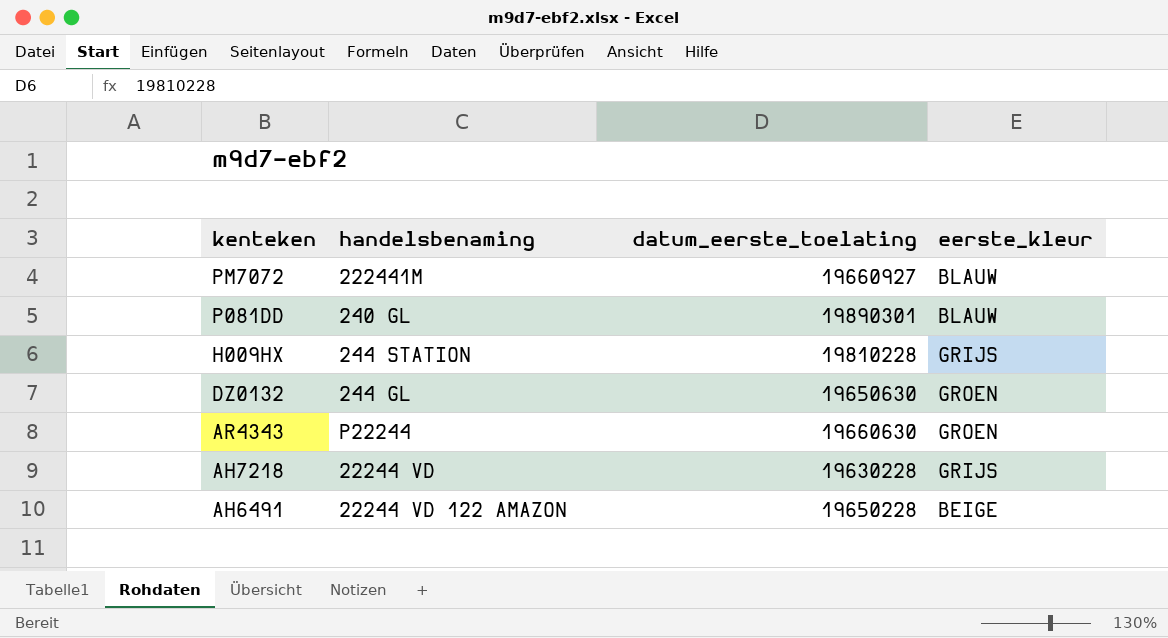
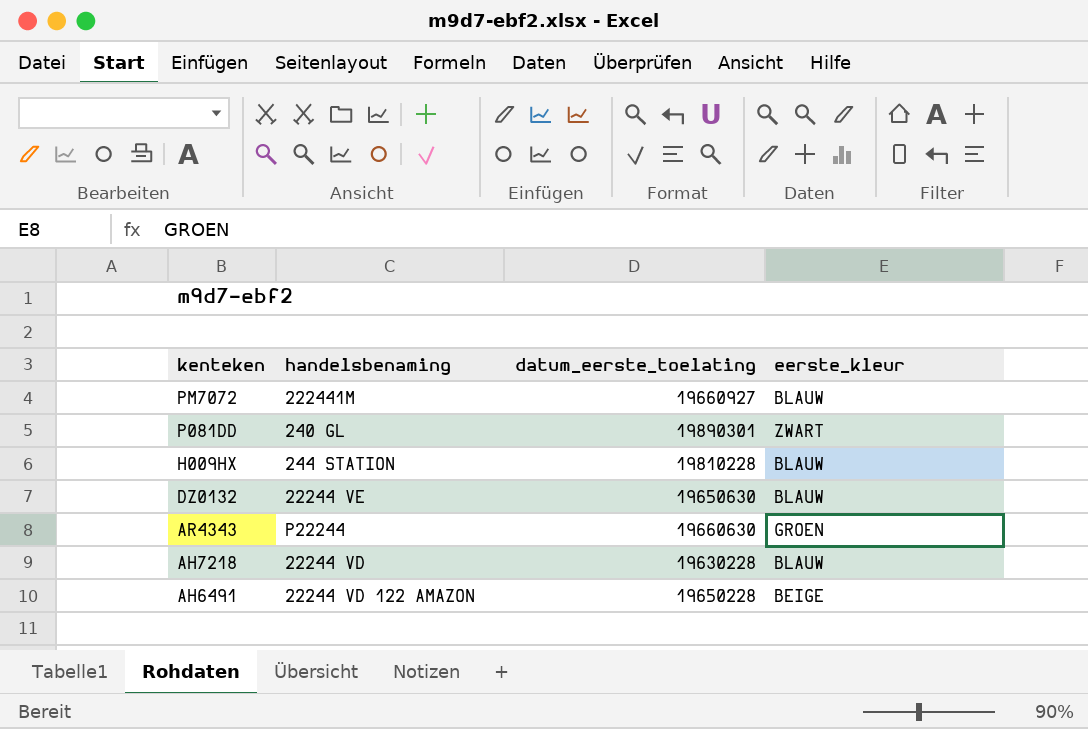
P081DD | eerste_kleur: BLAUW -> ZWART
H009HX | eerste_kleur: GRIJS -> BLAUW
DZ0132 | handelsbenaming: 244 GL -> 22244 VE
DZ0132 | eerste_kleur: GROEN -> BLAUW
AH7218 | eerste_kleur: GRIJS -> BLAUW

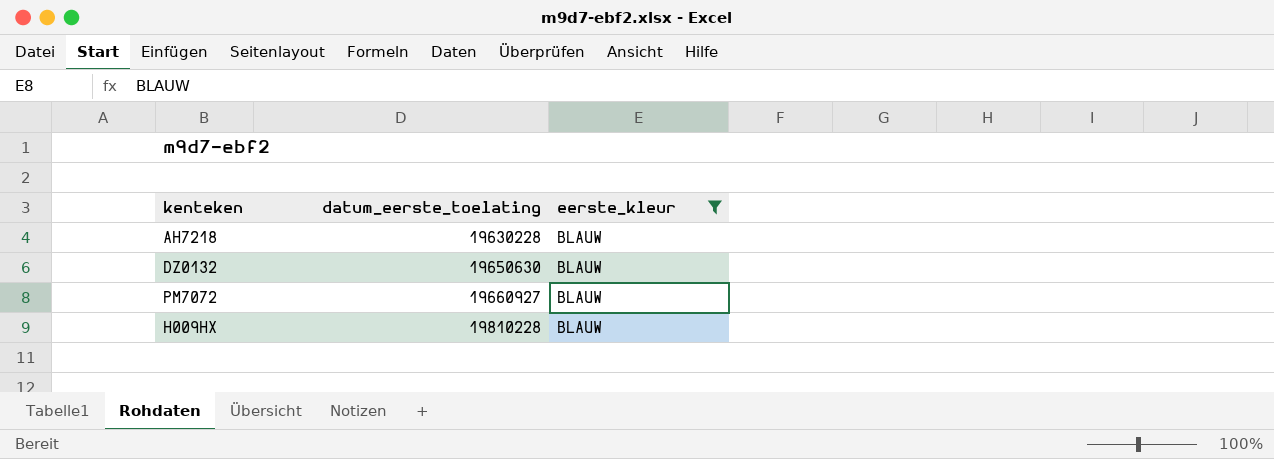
filter: none -> eerste_kleur = BLAUW
row order: kenteken descending -> datum_eerste_toelating ascending
column handelsbenaming | position: 2 -> none

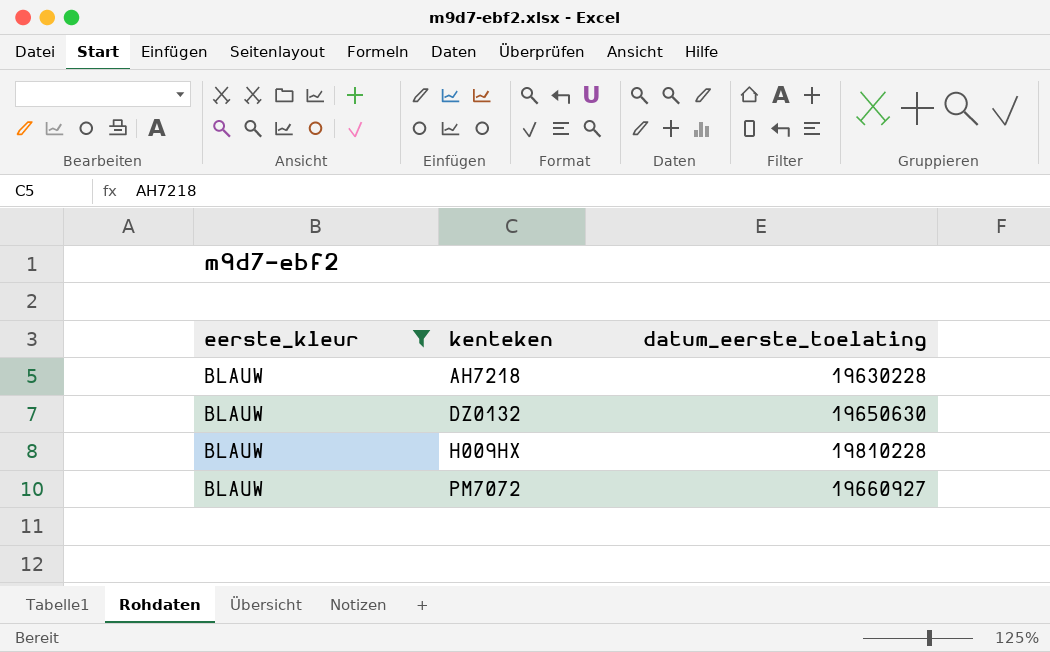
row order: datum_eerste_toelating ascending -> kenteken ascending
column eerste_kleur | position: 3 -> 1

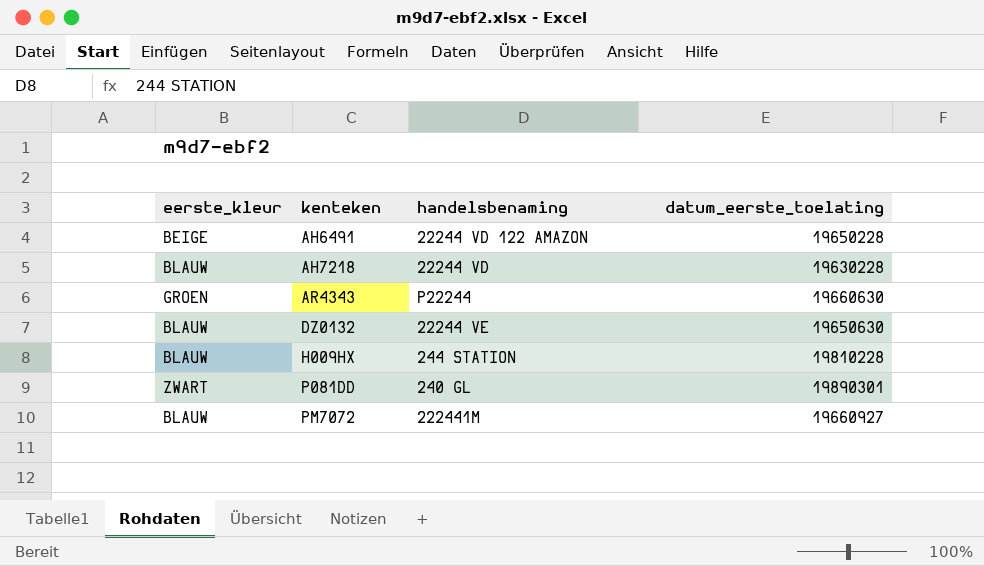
filter: eerste_kleur = BLAUW -> none
column handelsbenaming | position: none -> 3

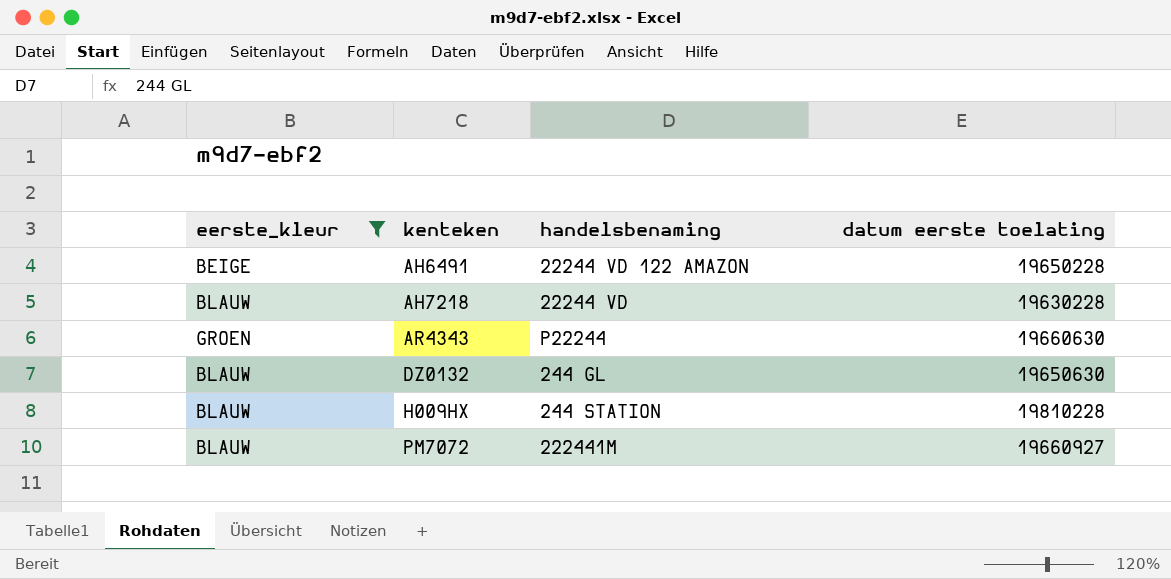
filter: none -> eerste_kleur != ZWART
column name: datum_eerste_toelating -> datum eerste toelating
DZ0132 | handelsbenaming: 22244 VE -> 244 GL

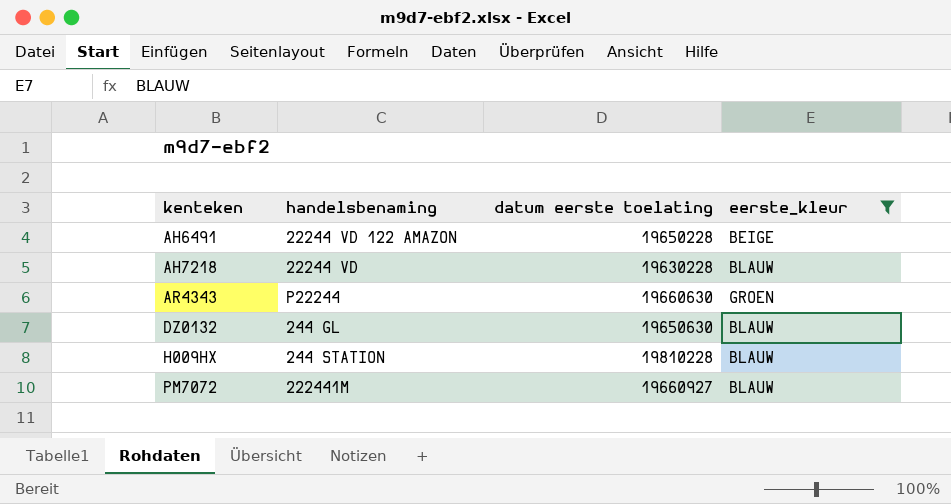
column eerste_kleur | position: 1 -> 4

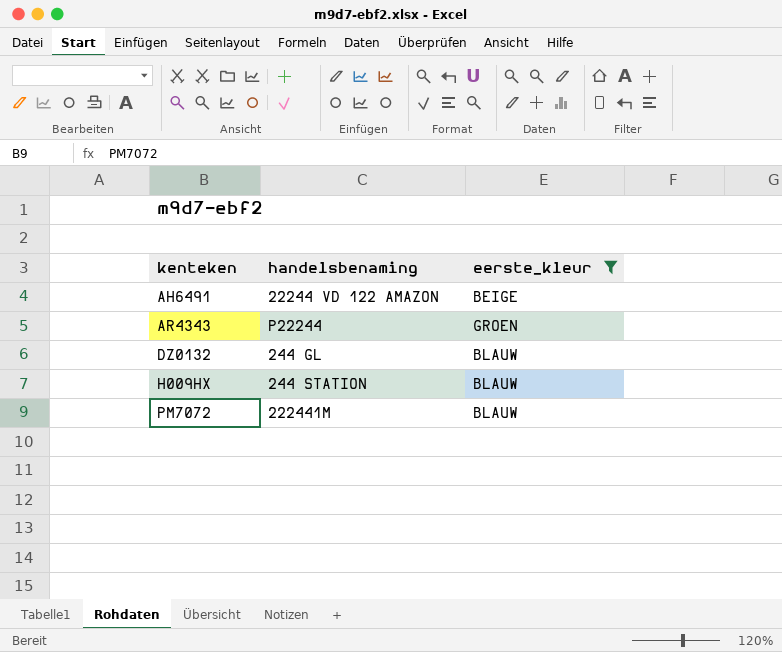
column datum eerste toelating | position: 3 -> none
row AH7218: 22244 VD | 19630228 | BLAUW -> none

